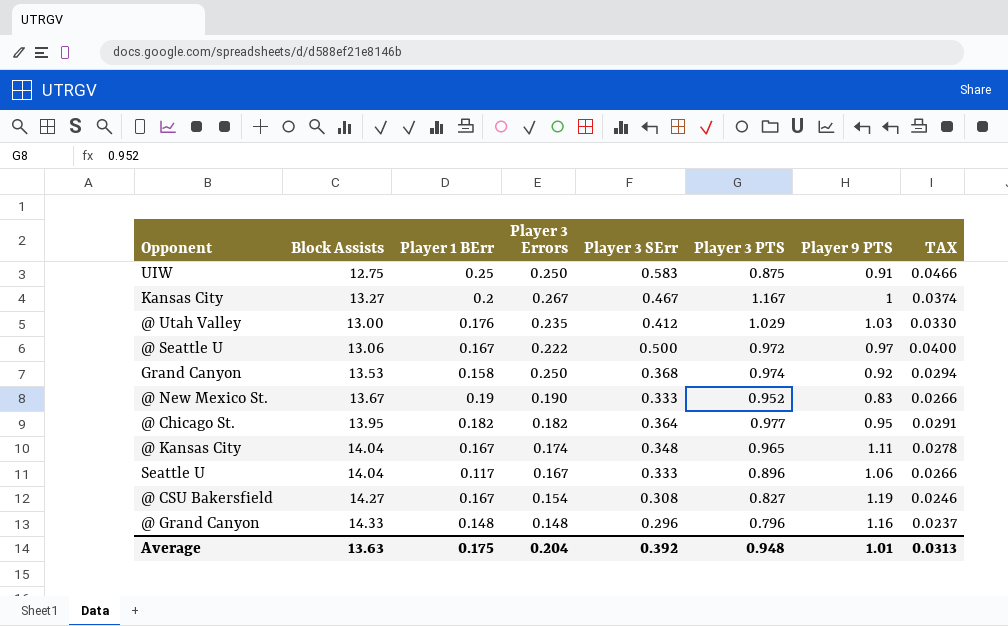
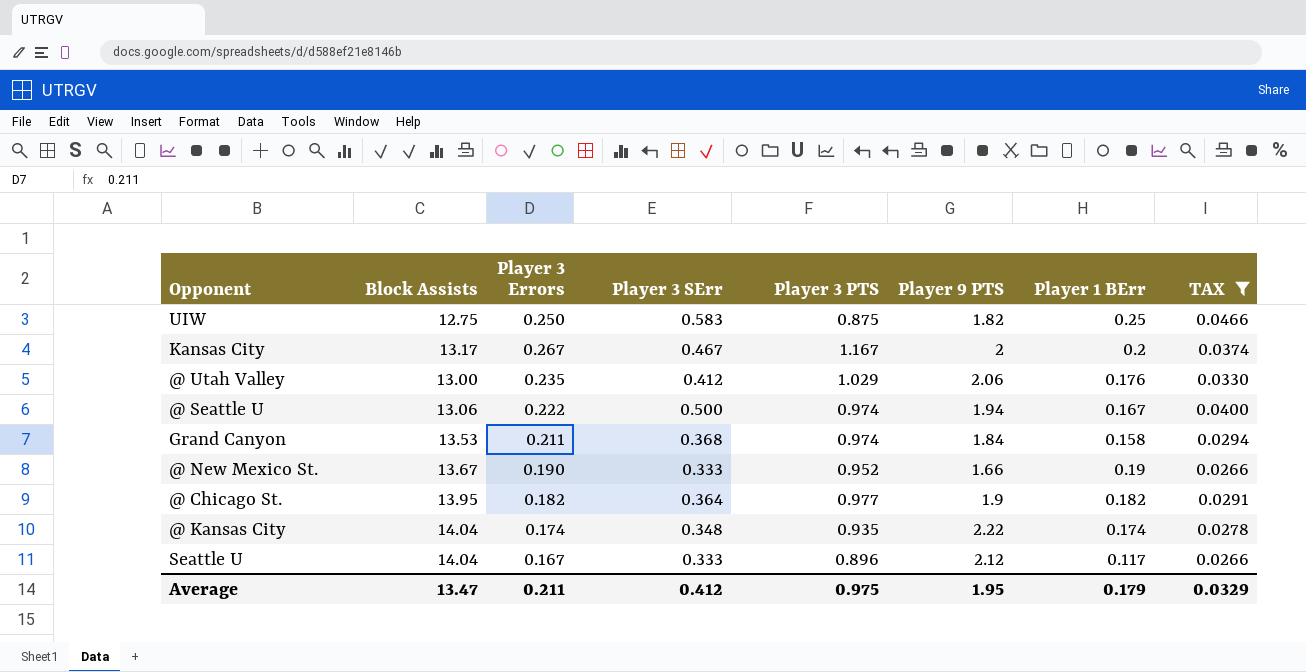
filter: none -> TAX >= 0.0266
column Player 1 BErr | position: 3 -> 7
UIW | Player 9 PTS: 0.91 -> 1.82
Kansas City | Block Assists: 13.27 -> 13.17
Kansas City | Player 9 PTS: 1 -> 2
@ Utah Valley | Player 9 PTS: 1.03 -> 2.06
@ Seattle U | Player 3 PTS: 0.972 -> 0.974
@ Seattle U | Player 9 PTS: 0.97 -> 1.94
Grand Canyon | Player 3 Errors: 0.250 -> 0.211
Grand Canyon | Player 9 PTS: 0.92 -> 1.84
@ New Mexico St. | Player 9 PTS: 0.83 -> 1.66
@ Chicago St. | Player 9 PTS: 0.95 -> 1.9
@ Kansas City | Player 3 PTS: 0.965 -> 0.935
@ Kansas City | Player 9 PTS: 1.11 -> 2.22
@ Kansas City | Player 1 BErr: 0.167 -> 0.174
Seattle U | Player 9 PTS: 1.06 -> 2.12
Average | Block Assists: 13.63 -> 13.47
Average | Player 3 Errors: 0.204 -> 0.211
Average | Player 3 SErr: 0.392 -> 0.412
Average | Player 3 PTS: 0.948 -> 0.975
Average | Player 9 PTS: 1.01 -> 1.95
Average | Player 1 BErr: 0.175 -> 0.179
Average | TAX: 0.0313 -> 0.0329

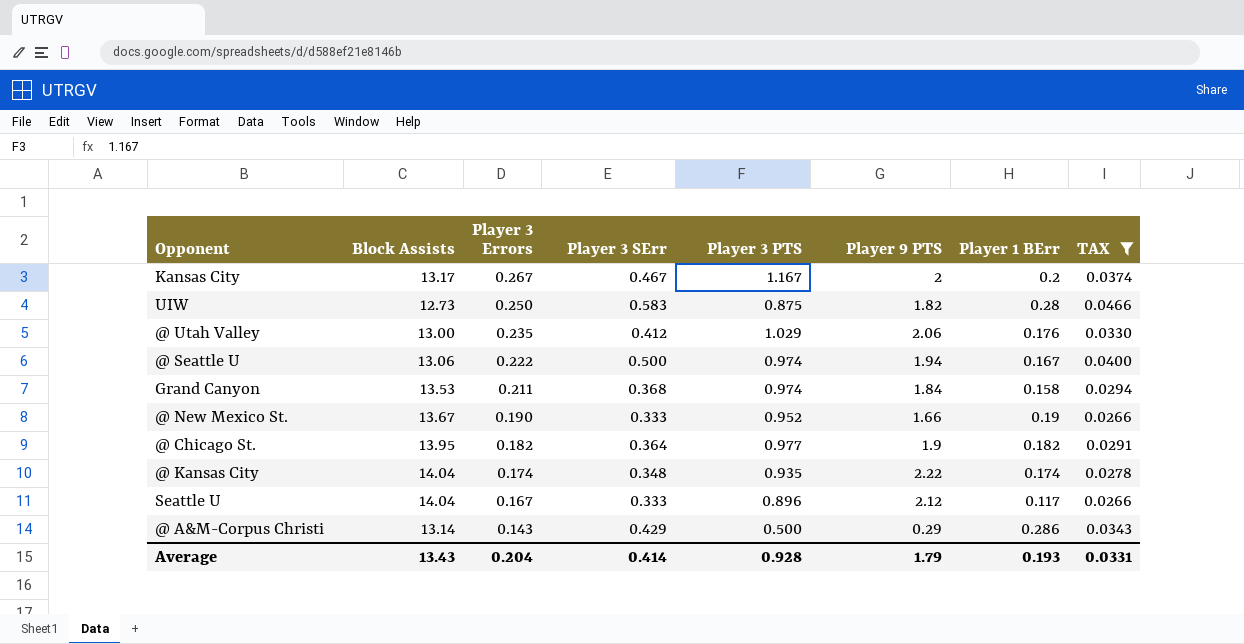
row order: none -> Player 3 Errors descending
UIW | Block Assists: 12.75 -> 12.73
UIW | Player 1 BErr: 0.25 -> 0.28
row @ A&M-Corpus Christi: none -> 13.14 | 0.143 | 0.429 | 0.500 | 0.29 | 0.286 | 0.0343
Average | Block Assists: 13.47 -> 13.43
Average | Player 3 Errors: 0.211 -> 0.204
Average | Player 3 SErr: 0.412 -> 0.414
Average | Player 3 PTS: 0.975 -> 0.928
Average | Player 9 PTS: 1.95 -> 1.79
Average | Player 1 BErr: 0.179 -> 0.193
Average | TAX: 0.0329 -> 0.0331

